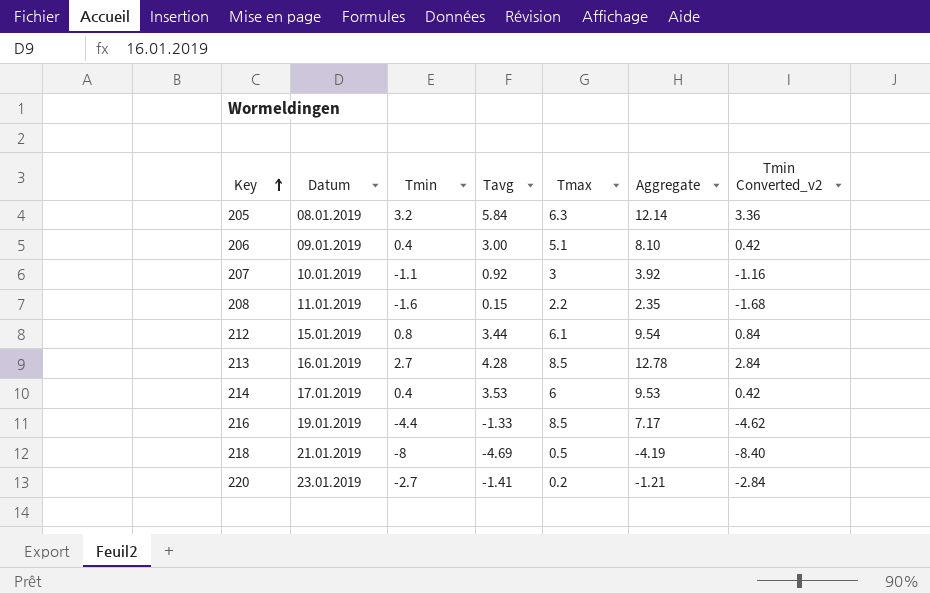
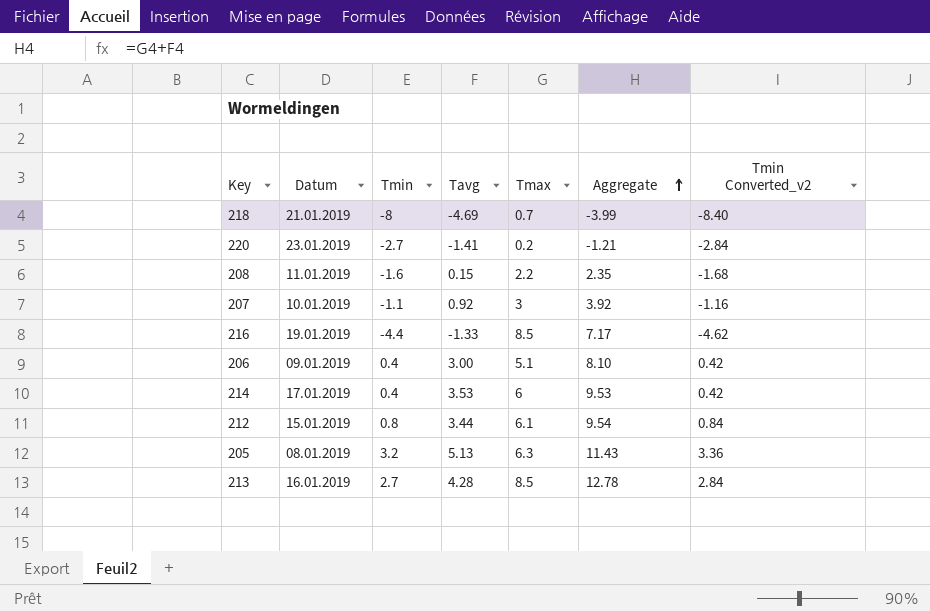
row order: Key ascending -> Aggregate ascending
218 | Tmax: 0.5 -> 0.7
218 | Aggregate: -4.19 -> -3.99
205 | Tavg: 5.84 -> 5.13
205 | Aggregate: 12.14 -> 11.43

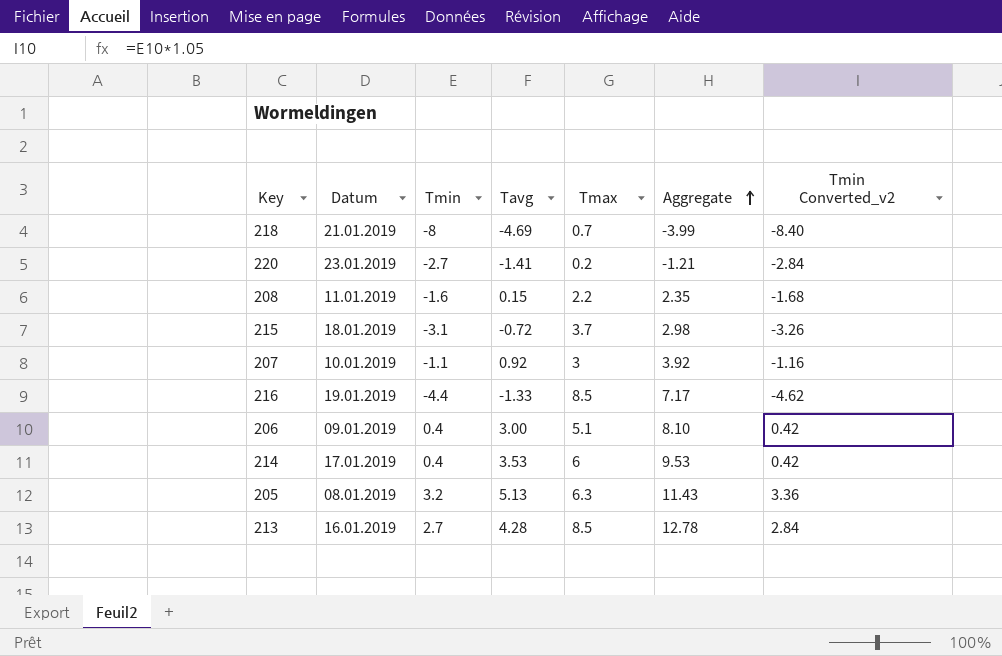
row 212: 15.01.2019 | 0.8 | 3.44 | 6.1 | 9.54 | 0.84 -> none
row 215: none -> 18.01.2019 | -3.1 | -0.72 | 3.7 | 2.98 | -3.26

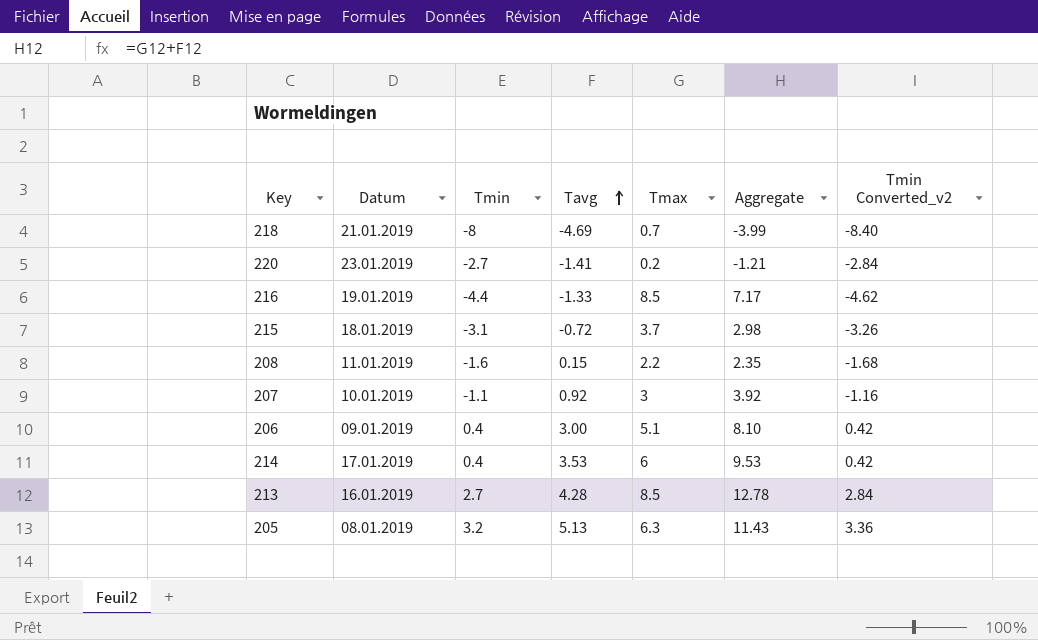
row order: Aggregate ascending -> Tavg ascending

